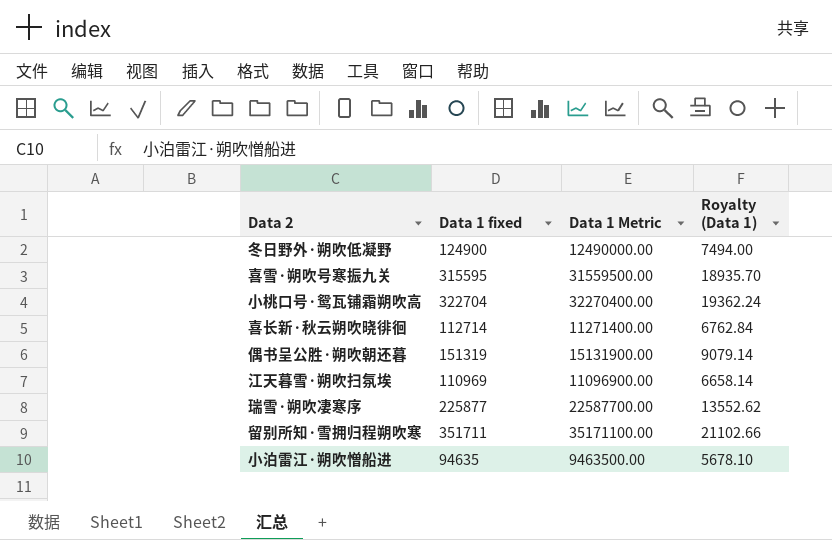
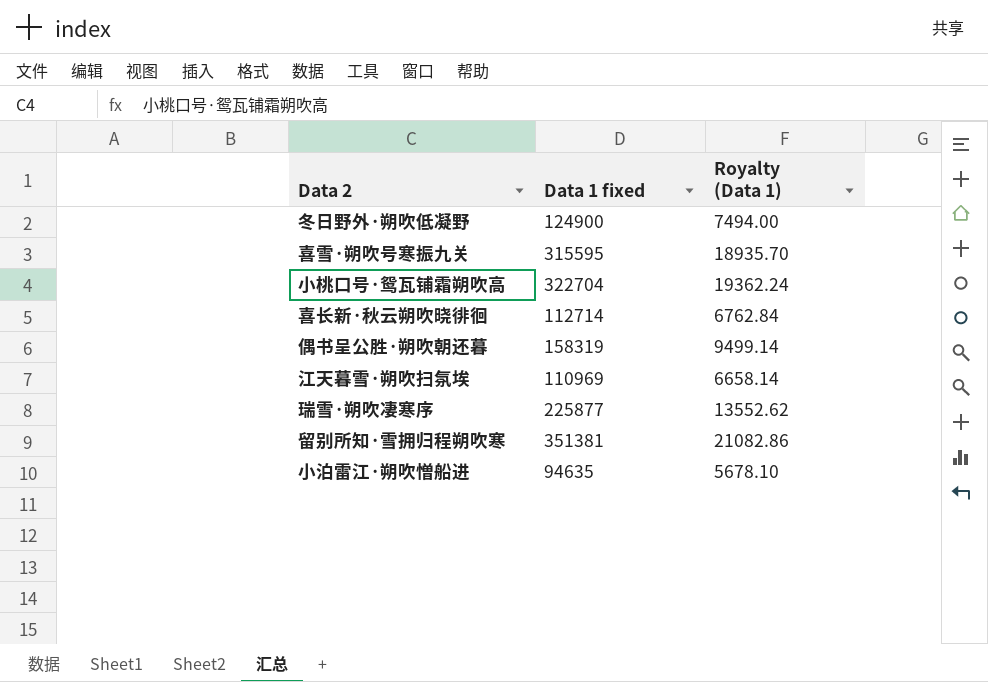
column Data 1 Metric | formula: [Data 1 fixed] * 100 -> none
偶书呈公胜·朔吹朝还暮 | Data 1 fixed: 151319 -> 158319
偶书呈公胜·朔吹朝还暮 | Royalty (Data 1): 9079.14 -> 9499.14
留别所知·雪拥归程朔吹寒 | Data 1 fixed: 351711 -> 351381
留别所知·雪拥归程朔吹寒 | Royalty (Data 1): 21102.66 -> 21082.86

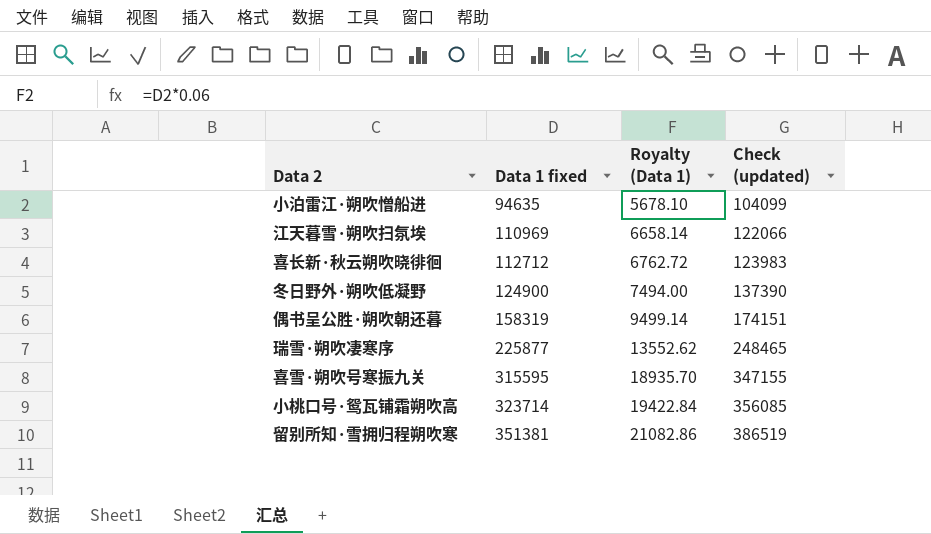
row order: none -> Data 1 fixed ascending
column Check (updated) | formula: none -> [Data 1 fixed] * 1.1
喜长新·秋云朔吹晓徘徊 | Data 1 fixed: 112714 -> 112712
喜长新·秋云朔吹晓徘徊 | Royalty (Data 1): 6762.84 -> 6762.72
小桃口号·鸳瓦铺霜朔吹高 | Data 1 fixed: 322704 -> 323714
小桃口号·鸳瓦铺霜朔吹高 | Royalty (Data 1): 19362.24 -> 19422.84

